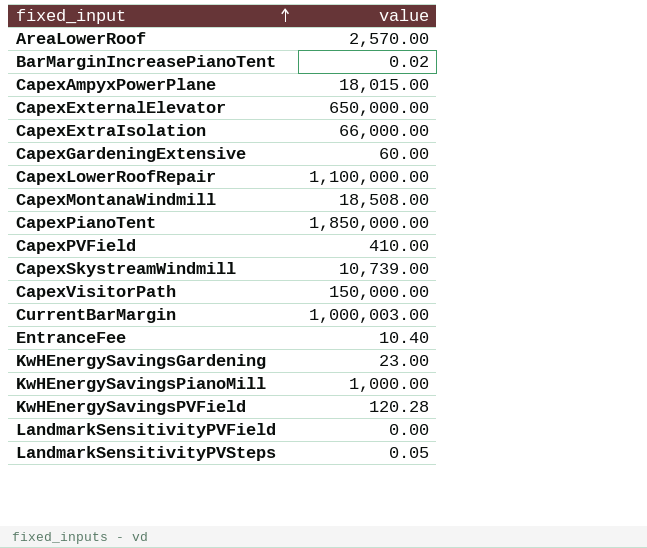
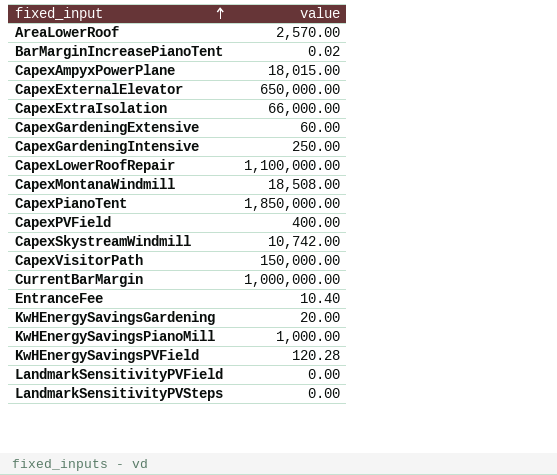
row CapexGardeningIntensive: none -> 250.00
CapexPVField | value: 410.00 -> 400.00
CapexSkystreamWindmill | value: 10,739.00 -> 10,742.00
CurrentBarMargin | value: 1,000,003.00 -> 1,000,000.00
KwHEnergySavingsGardening | value: 23.00 -> 20.00
LandmarkSensitivityPVSteps | value: 0.05 -> 0.00

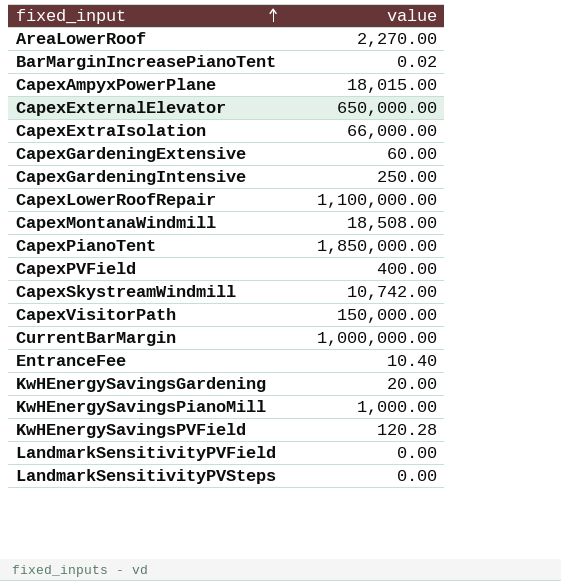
AreaLowerRoof | value: 2,570.00 -> 2,270.00

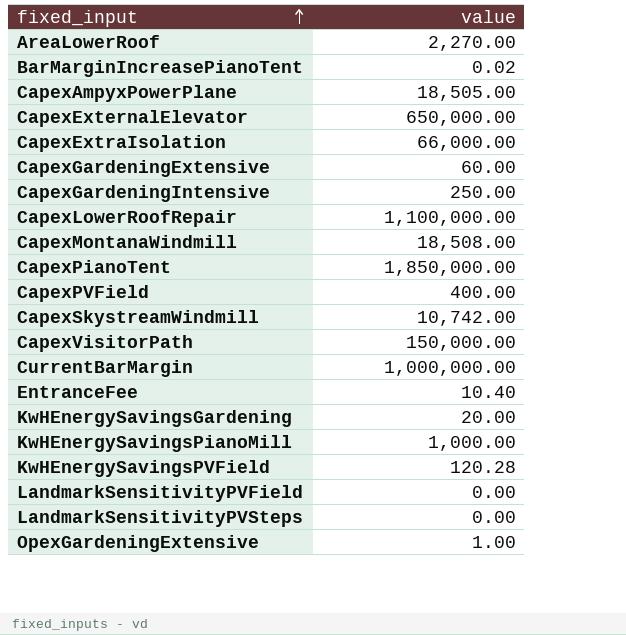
CapexAmpyxPowerPlane | value: 18,015.00 -> 18,505.00
row OpexGardeningExtensive: none -> 1.00

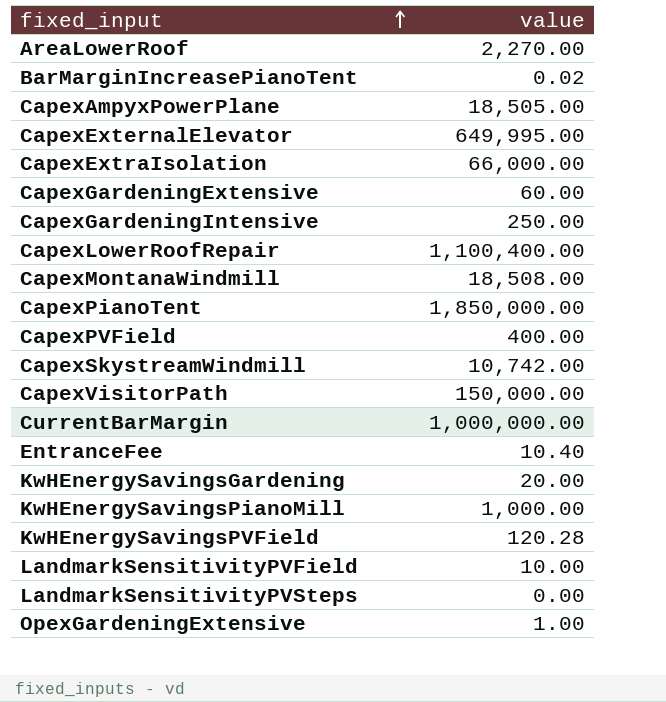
CapexExternalElevator | value: 650,000.00 -> 649,995.00
CapexLowerRoofRepair | value: 1,100,000.00 -> 1,100,400.00
LandmarkSensitivityPVField | value: 0.00 -> 10.00

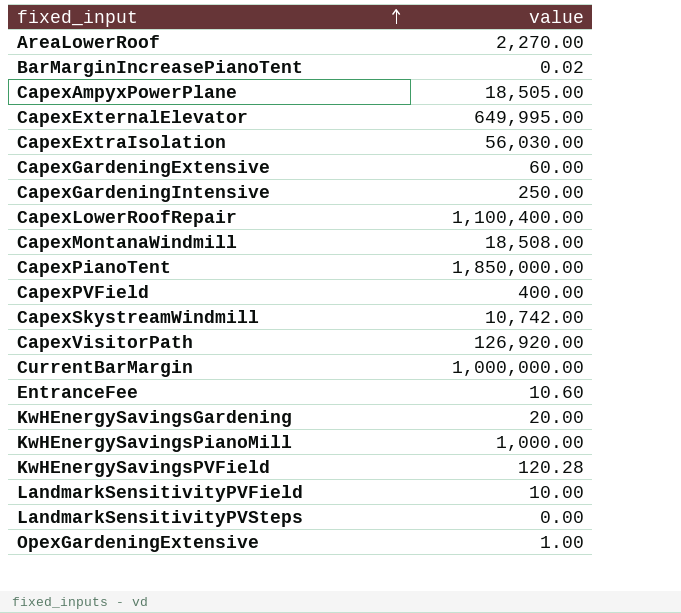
CapexExtraIsolation | value: 66,000.00 -> 56,030.00
CapexVisitorPath | value: 150,000.00 -> 126,920.00
EntranceFee | value: 10.40 -> 10.60

